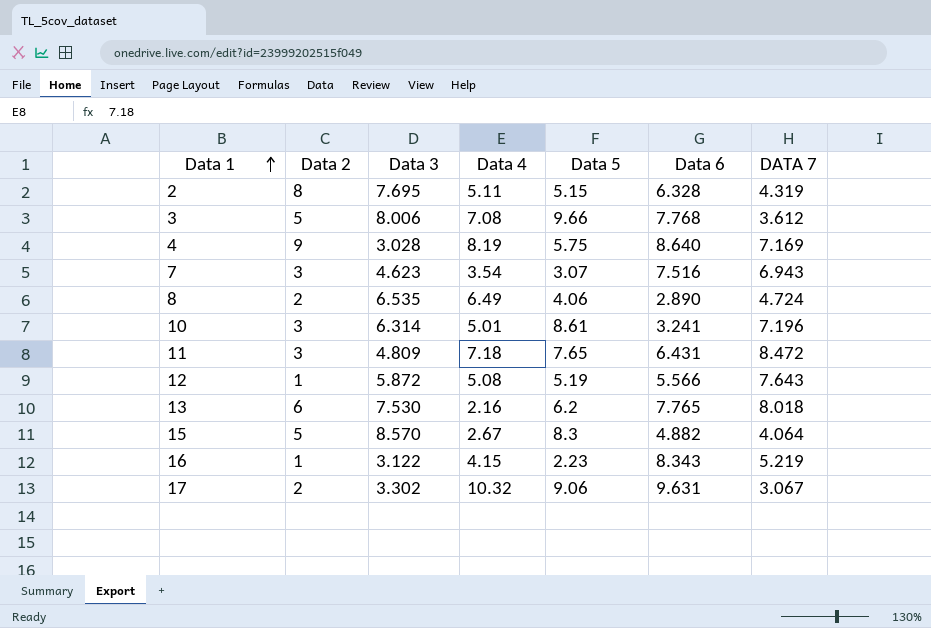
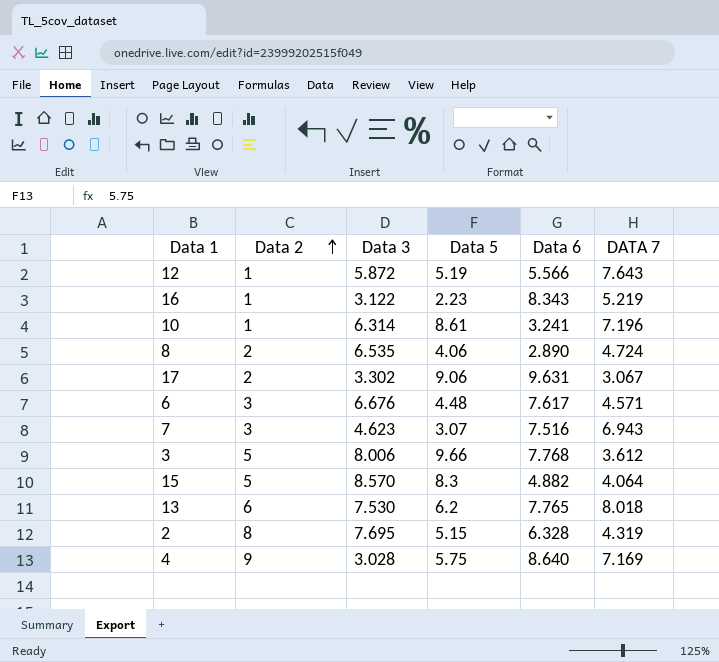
row order: Data 1 ascending -> Data 2 ascending
column Data 4 | position: 4 -> none
row 11: 3 | 4.809 | 7.18 | 7.65 | 6.431 | 8.472 -> none
10 | Data 2: 3 -> 1
row 6: none -> 3 | 6.676 | 4.48 | 7.617 | 4.571

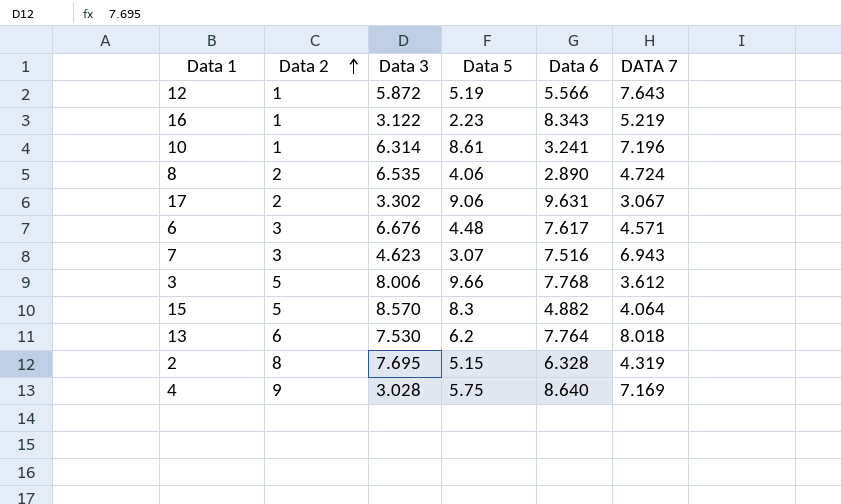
13 | Data 6: 7.765 -> 7.764

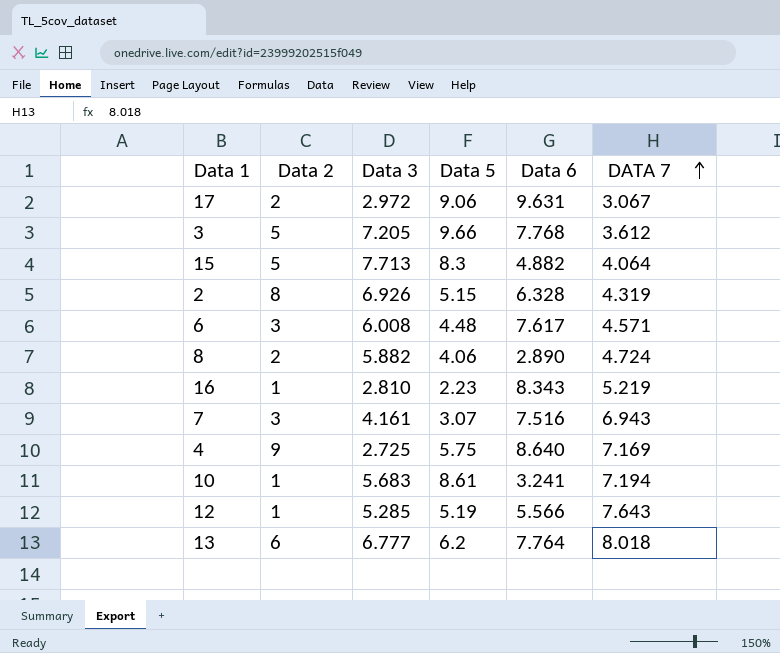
row order: Data 2 ascending -> DATA 7 ascending
17 | Data 3: 3.302 -> 2.972
3 | Data 3: 8.006 -> 7.205
15 | Data 3: 8.570 -> 7.713
2 | Data 3: 7.695 -> 6.926
6 | Data 3: 6.676 -> 6.008
8 | Data 3: 6.535 -> 5.882
16 | Data 3: 3.122 -> 2.810
7 | Data 3: 4.623 -> 4.161
4 | Data 3: 3.028 -> 2.725
10 | Data 3: 6.314 -> 5.683
10 | DATA 7: 7.196 -> 7.194
12 | Data 3: 5.872 -> 5.285
13 | Data 3: 7.530 -> 6.777

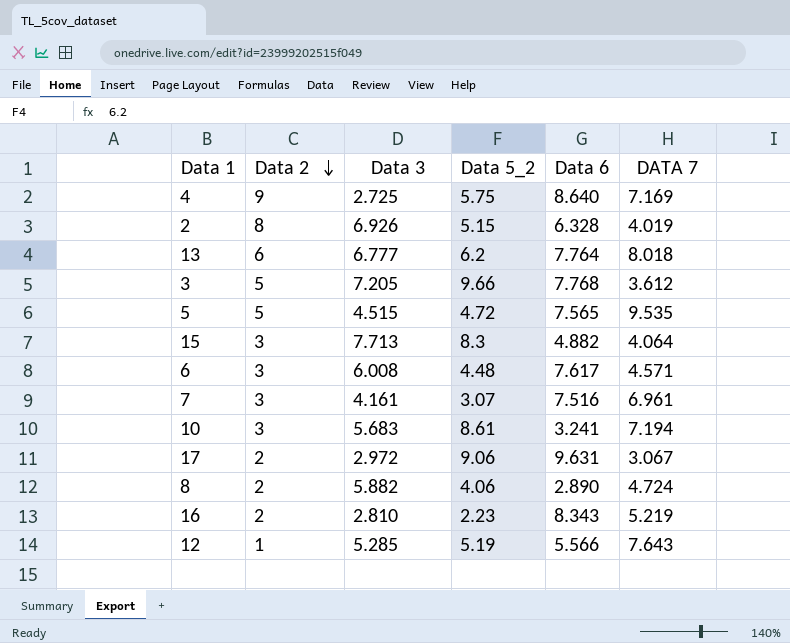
row order: DATA 7 ascending -> Data 2 descending
column name: Data 5 -> Data 5_2
2 | DATA 7: 4.319 -> 4.019
row 5: none -> 5 | 4.515 | 4.72 | 7.565 | 9.535
15 | Data 2: 5 -> 3
7 | DATA 7: 6.943 -> 6.961
10 | Data 2: 1 -> 3
16 | Data 2: 1 -> 2

